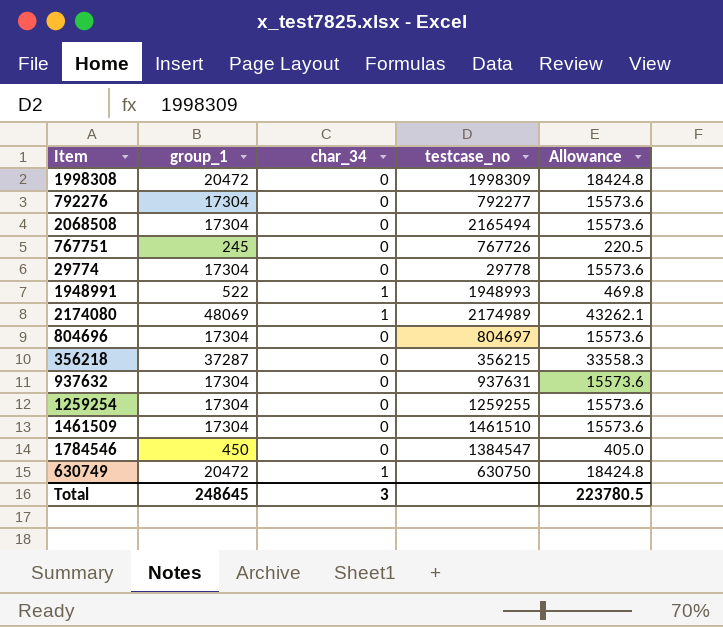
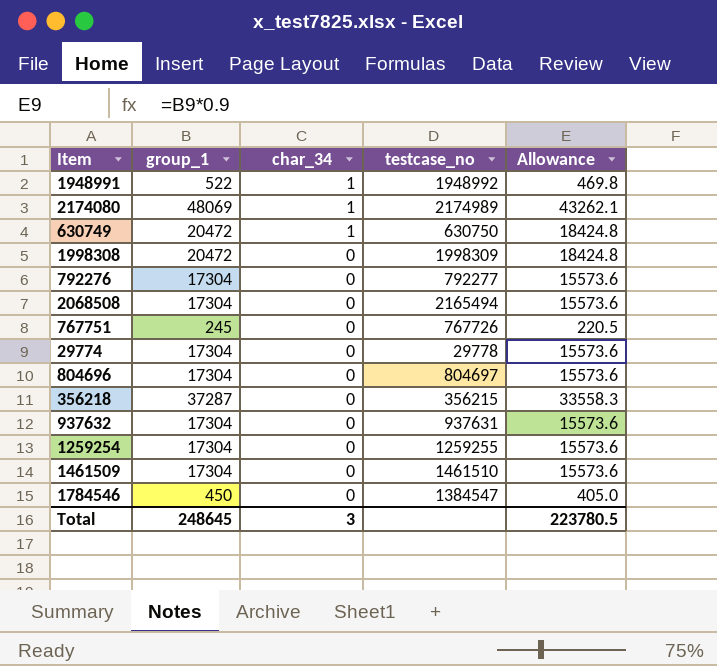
row order: none -> char_34 descending
1948991 | testcase_no: 1948993 -> 1948992

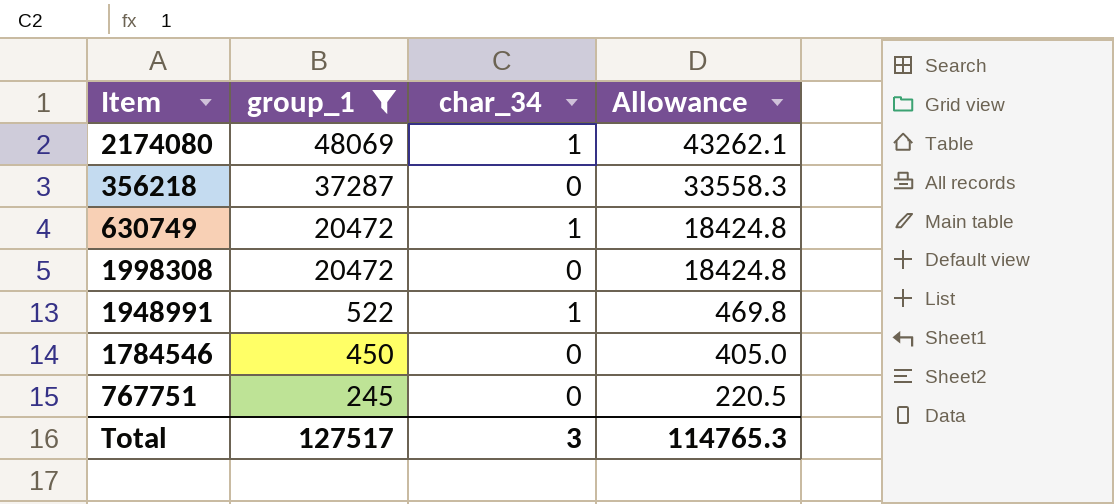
filter: none -> group_1 != 17304
row order: char_34 descending -> group_1 descending
column testcase_no | position: 4 -> none
Total | group_1: 248645 -> 127517
Total | Allowance: 223780.5 -> 114765.3

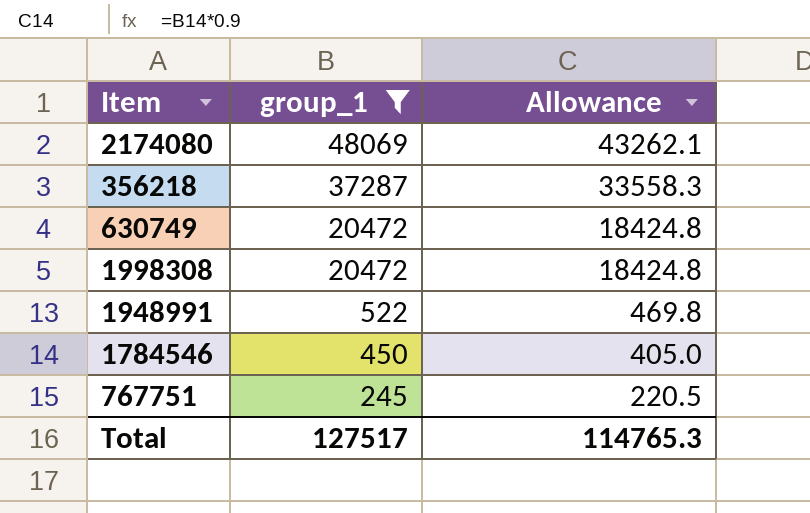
column char_34 | position: 3 -> none

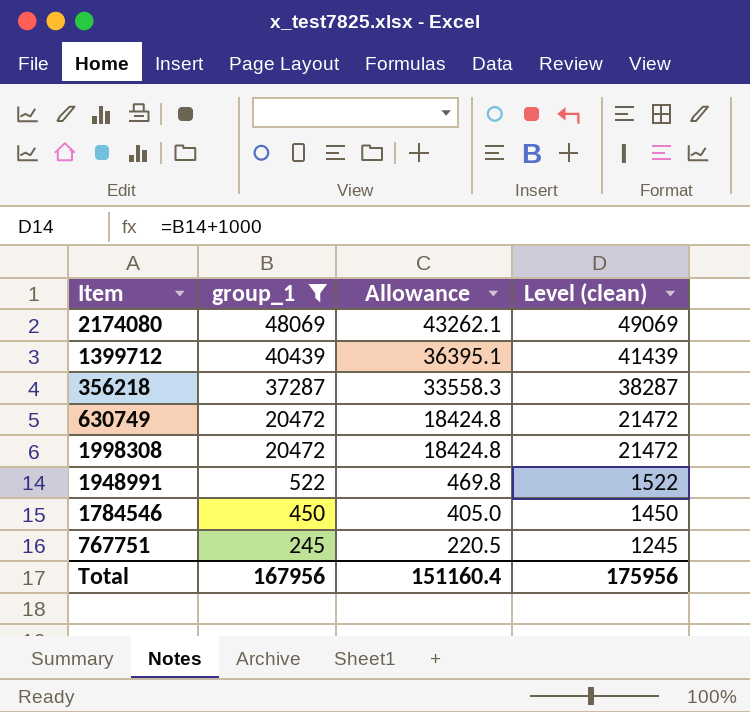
column Level (clean) | formula: none -> [group_1] + 1000
row 1399712: none -> 40439 | 36395.1 | 41439
Total | group_1: 127517 -> 167956
Total | Allowance: 114765.3 -> 151160.4

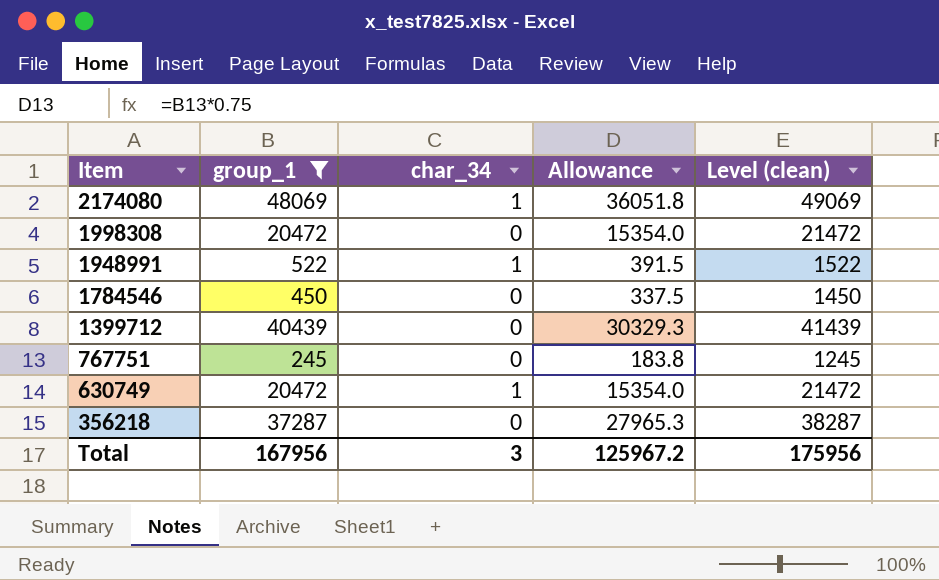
row order: group_1 descending -> Item descending
column char_34 | position: none -> 3
column Allowance | formula: [group_1] * 0.9 -> [group_1] * 0.75
Total | Allowance: 151160.4 -> 125967.2

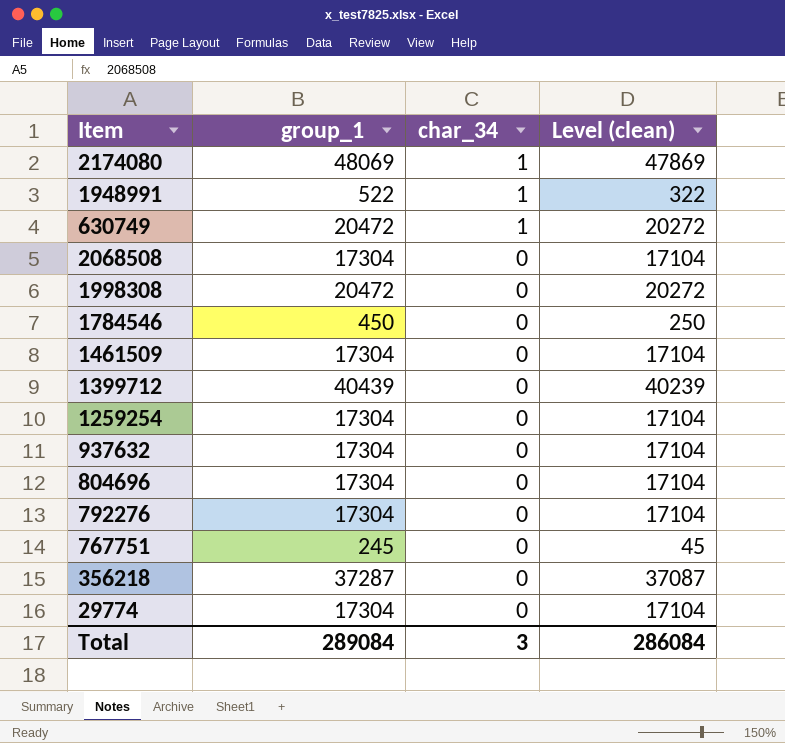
filter: group_1 != 17304 -> none
row order: Item descending -> char_34 descending
column Allowance | formula: [group_1] * 0.75 -> none
column Level (clean) | formula: [group_1] + 1000 -> [group_1] - 200
Total | group_1: 167956 -> 289084
Total | Level (clean): 175956 -> 286084

